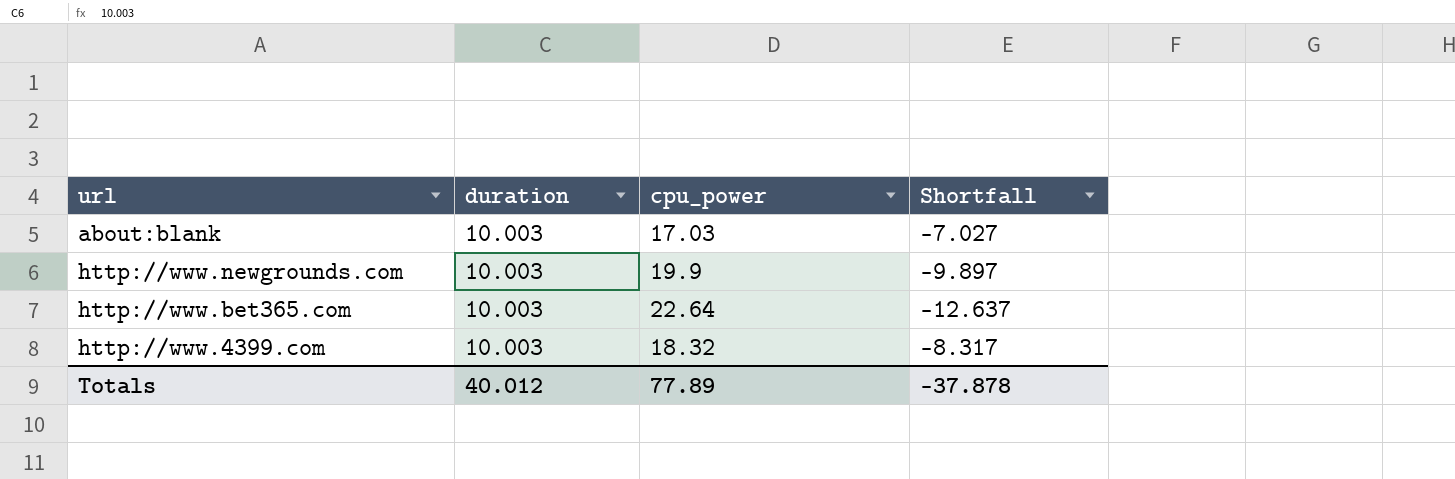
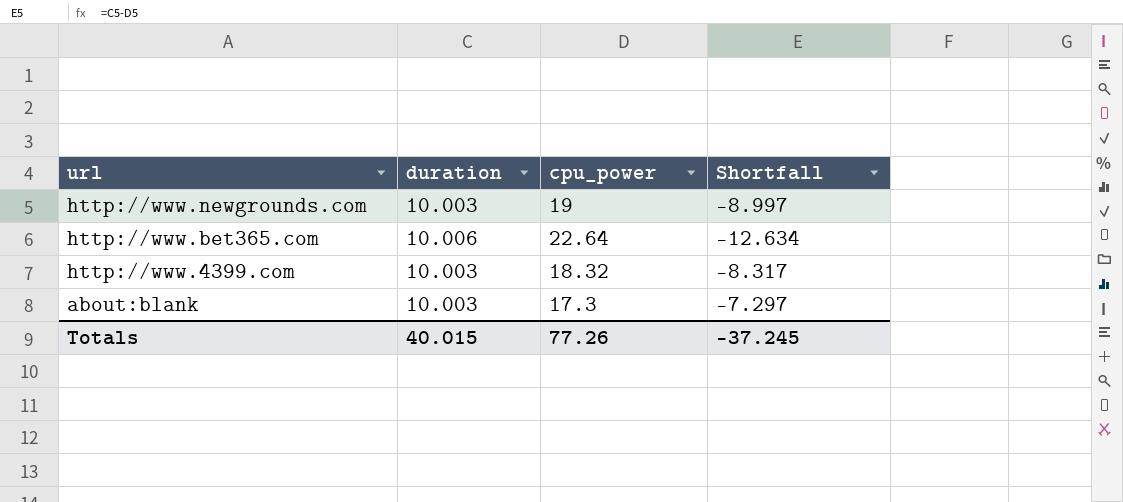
row order: none -> url descending
http://www.newgrounds.com | cpu_power: 19.9 -> 19
http://www.newgrounds.com | Shortfall: -9.897 -> -8.997
http://www.bet365.com | duration: 10.003 -> 10.006
http://www.bet365.com | Shortfall: -12.637 -> -12.634
about:blank | cpu_power: 17.03 -> 17.3
about:blank | Shortfall: -7.027 -> -7.297
Totals | duration: 40.012 -> 40.015
Totals | cpu_power: 77.89 -> 77.26
Totals | Shortfall: -37.878 -> -37.245

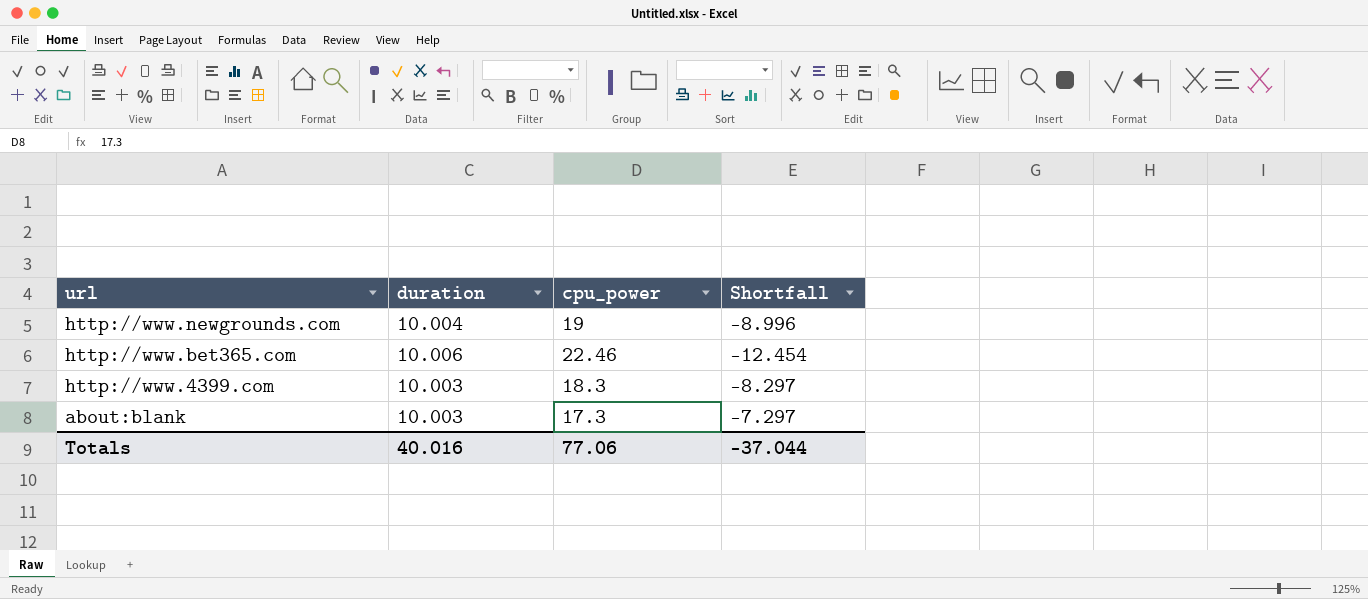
http://www.newgrounds.com | duration: 10.003 -> 10.004
http://www.newgrounds.com | Shortfall: -8.997 -> -8.996
http://www.bet365.com | cpu_power: 22.64 -> 22.46
http://www.bet365.com | Shortfall: -12.634 -> -12.454
http://www.4399.com | cpu_power: 18.32 -> 18.3
http://www.4399.com | Shortfall: -8.317 -> -8.297
Totals | duration: 40.015 -> 40.016
Totals | cpu_power: 77.26 -> 77.06
Totals | Shortfall: -37.245 -> -37.044

